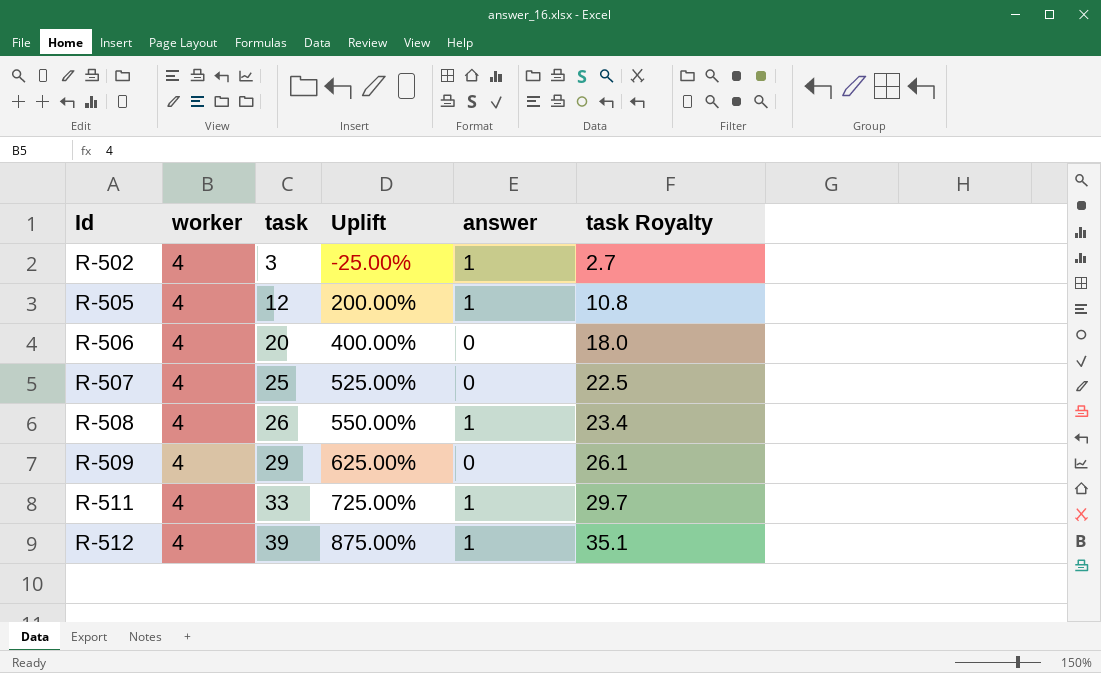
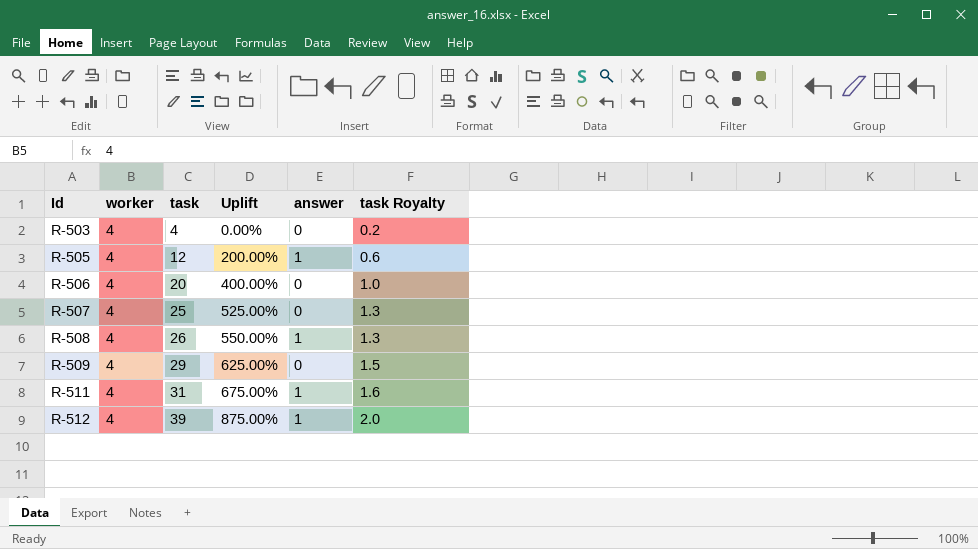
column task Royalty | formula: [task] * 0.9 -> [task] * 0.05
row R-502: 4 | 3 | -25.00% | 1 | 2.7 -> none
row R-503: none -> 4 | 4 | 0.00% | 0 | 0.2
R-511 | task: 33 -> 31
R-511 | Uplift: 725.00% -> 675.00%

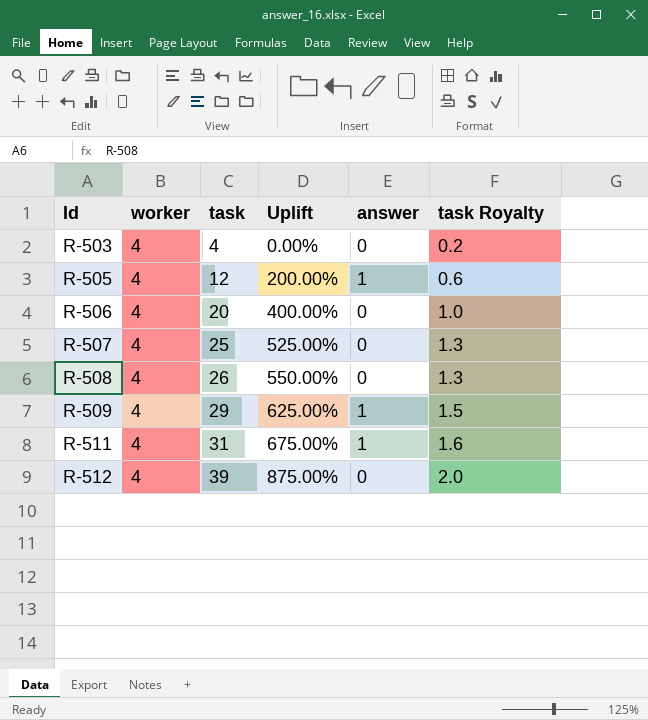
R-508 | answer: 1 -> 0
R-509 | answer: 0 -> 1
R-512 | answer: 1 -> 0

